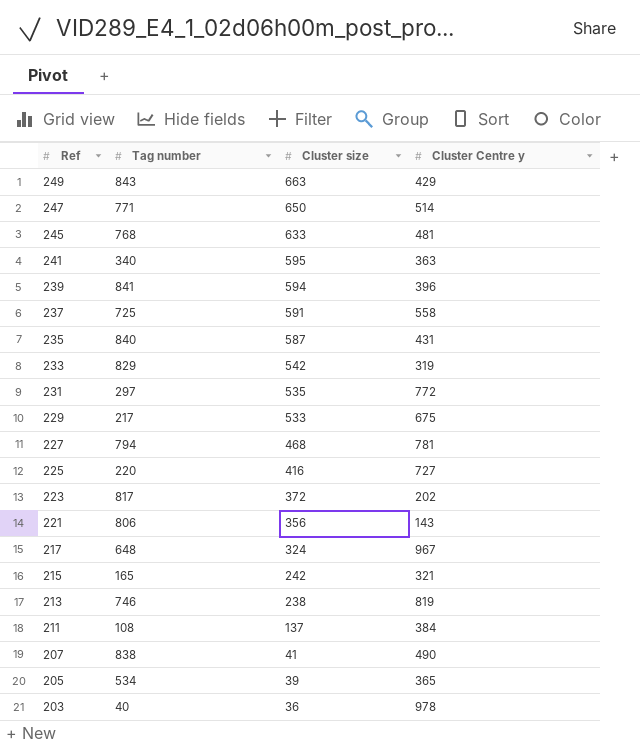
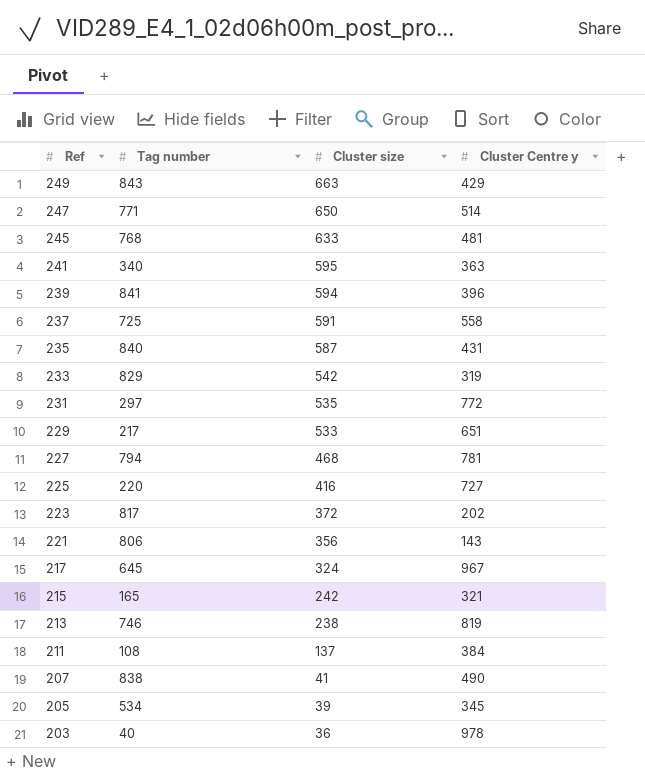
229 | Cluster Centre y: 675 -> 651
217 | Tag number: 648 -> 645
205 | Cluster Centre y: 365 -> 345

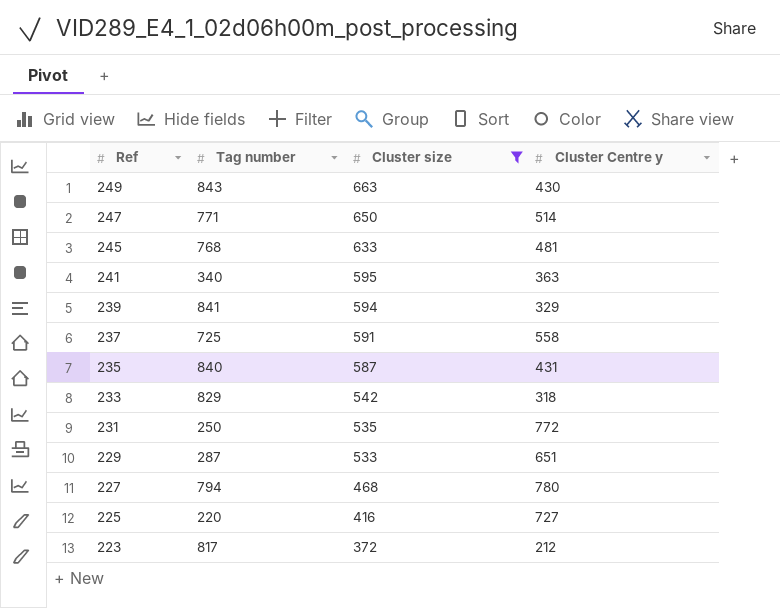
filter: none -> Cluster size >= 372
249 | Cluster Centre y: 429 -> 430
239 | Cluster Centre y: 396 -> 329
233 | Cluster Centre y: 319 -> 318
231 | Tag number: 297 -> 250
229 | Tag number: 217 -> 287
227 | Cluster Centre y: 781 -> 780
223 | Cluster Centre y: 202 -> 212

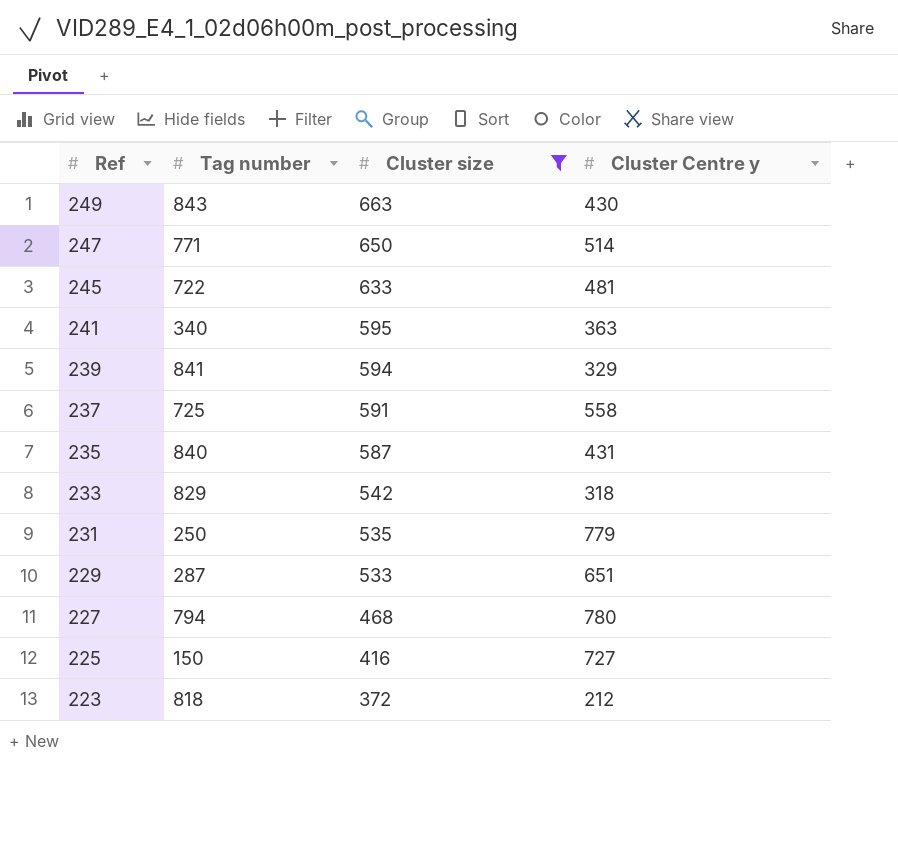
245 | Tag number: 768 -> 722
231 | Cluster Centre y: 772 -> 779
225 | Tag number: 220 -> 150
223 | Tag number: 817 -> 818

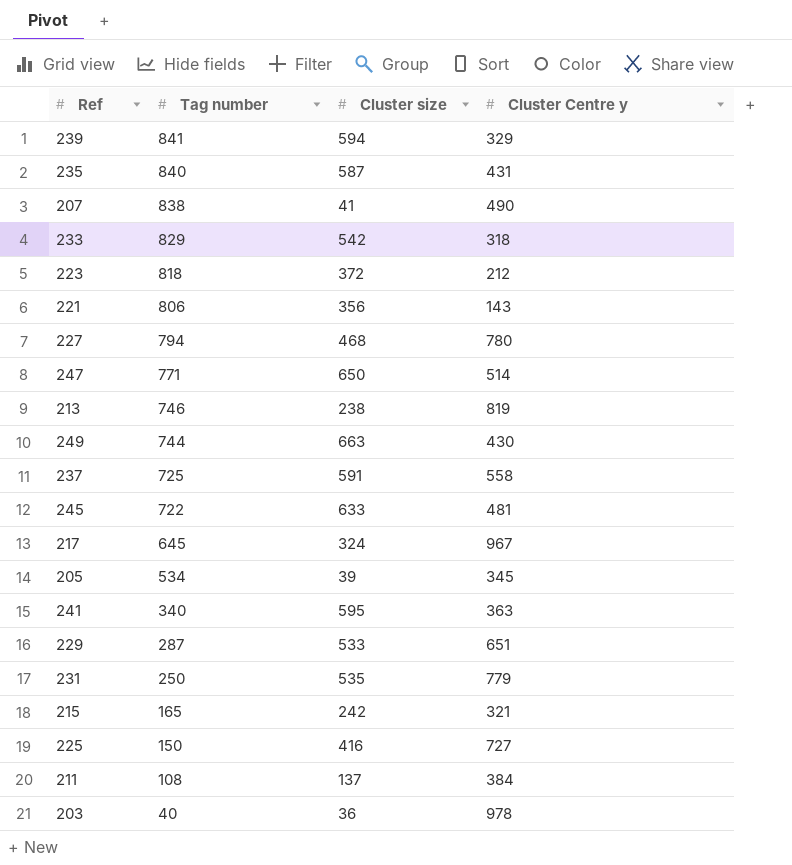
filter: Cluster size >= 372 -> none
row order: Ref descending -> Tag number descending
249 | Tag number: 843 -> 744

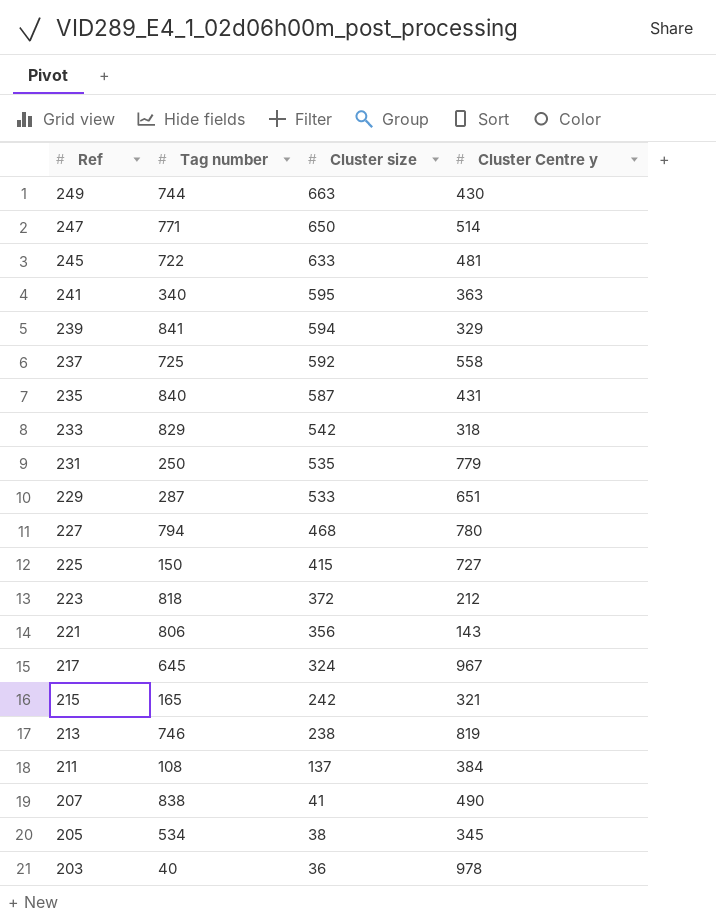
row order: Tag number descending -> Ref descending
237 | Cluster size: 591 -> 592
225 | Cluster size: 416 -> 415
205 | Cluster size: 39 -> 38

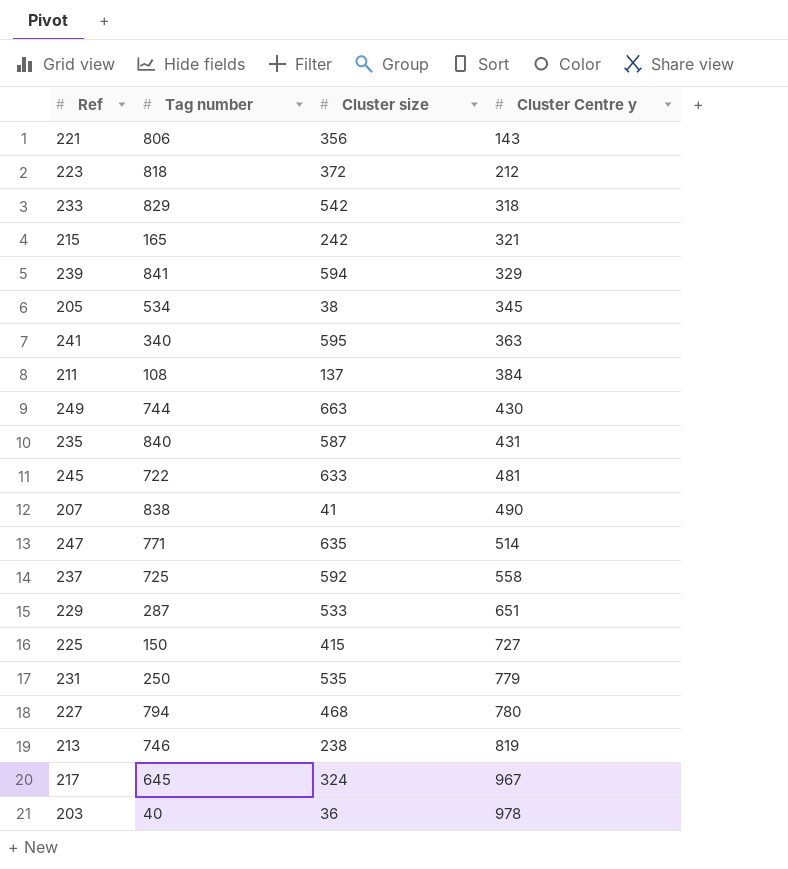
row order: Ref descending -> Cluster Centre y ascending
247 | Cluster size: 650 -> 635

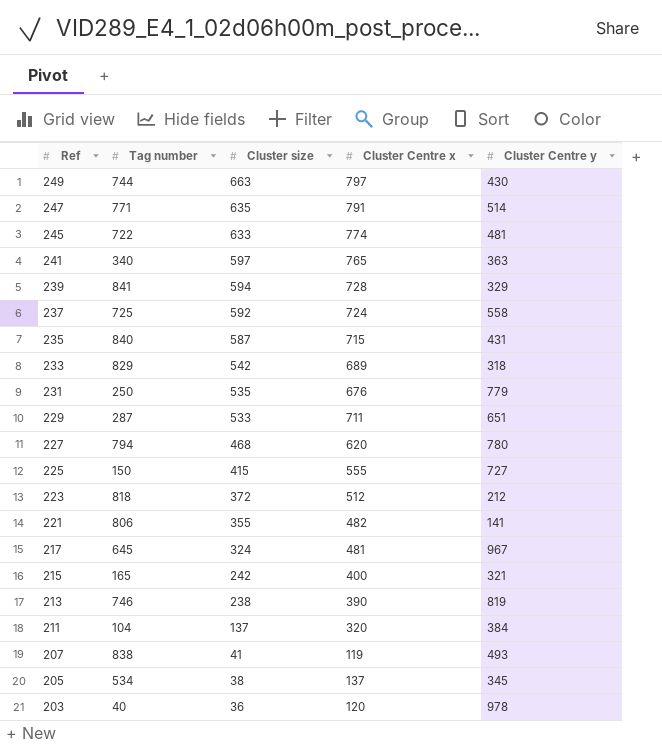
row order: Cluster Centre y ascending -> Ref descending
column Cluster Centre x | position: none -> 4
241 | Cluster size: 595 -> 597
221 | Cluster size: 356 -> 355
221 | Cluster Centre y: 143 -> 141
211 | Tag number: 108 -> 104
207 | Cluster Centre y: 490 -> 493

